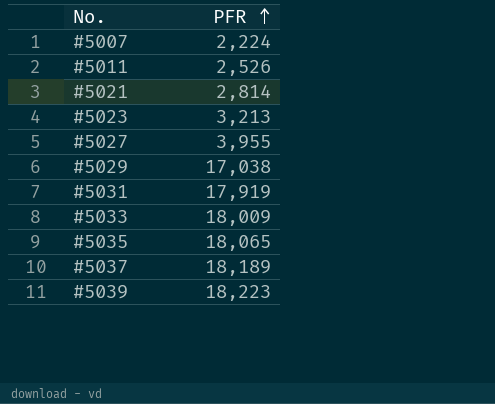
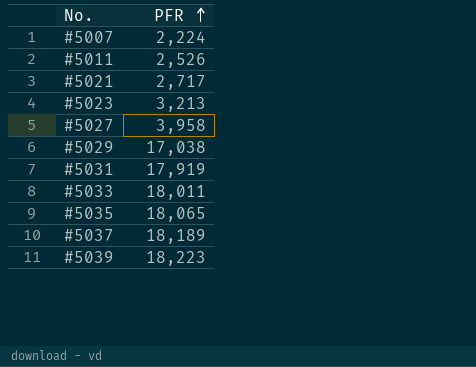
#5021 | PFR: 2,814 -> 2,717
#5027 | PFR: 3,955 -> 3,958
#5033 | PFR: 18,009 -> 18,011

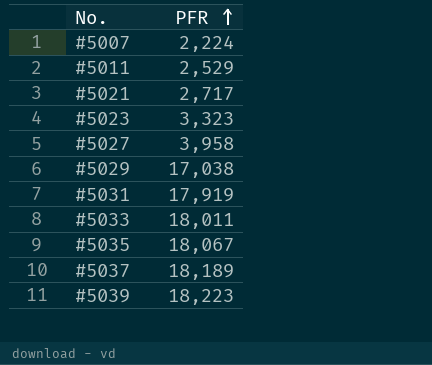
#5011 | PFR: 2,526 -> 2,529
#5023 | PFR: 3,213 -> 3,323
#5035 | PFR: 18,065 -> 18,067

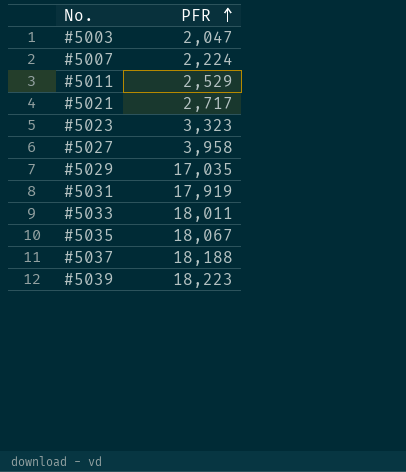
row #5003: none -> 2,047
#5029 | PFR: 17,038 -> 17,035
#5037 | PFR: 18,189 -> 18,188

